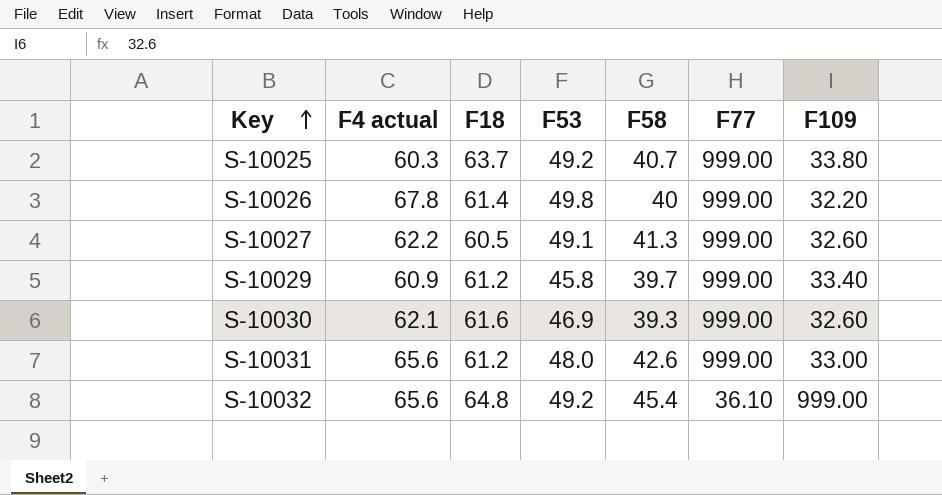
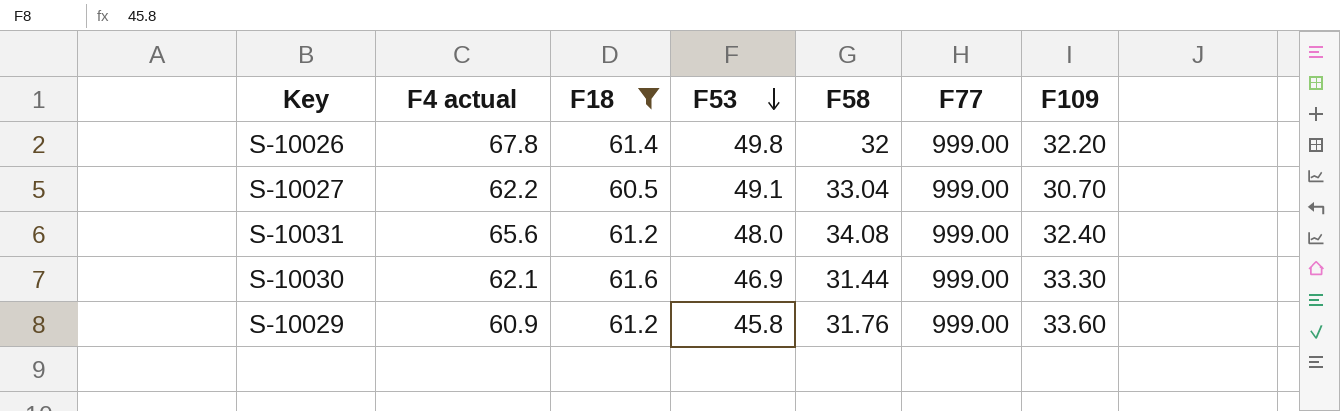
filter: none -> F18 <= 61.6
row order: Key ascending -> F53 descending
S-10026 | F58: 40 -> 32
S-10027 | F58: 41.3 -> 33.04
S-10027 | F109: 32.60 -> 30.70
S-10031 | F58: 42.6 -> 34.08
S-10031 | F109: 33.00 -> 32.40
S-10030 | F58: 39.3 -> 31.44
S-10030 | F109: 32.60 -> 33.30
S-10029 | F58: 39.7 -> 31.76
S-10029 | F109: 33.40 -> 33.60

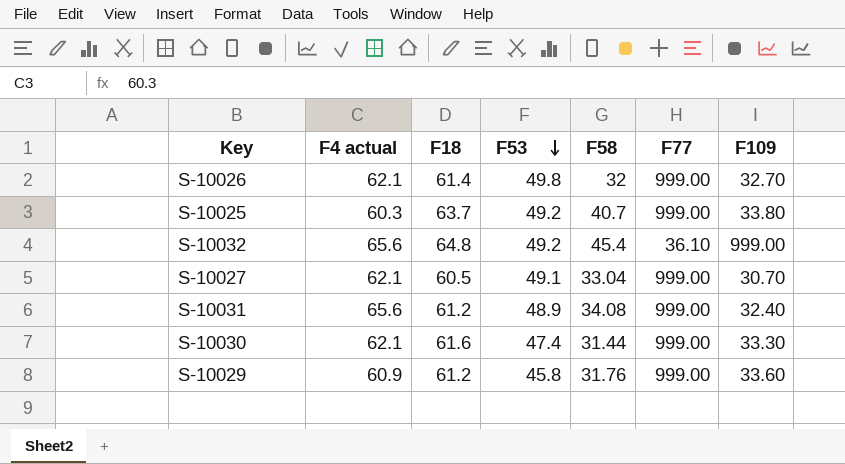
filter: F18 <= 61.6 -> none
S-10026 | F4 actual: 67.8 -> 62.1
S-10026 | F109: 32.20 -> 32.70
S-10027 | F4 actual: 62.2 -> 62.1
S-10031 | F53: 48.0 -> 48.9
S-10030 | F53: 46.9 -> 47.4

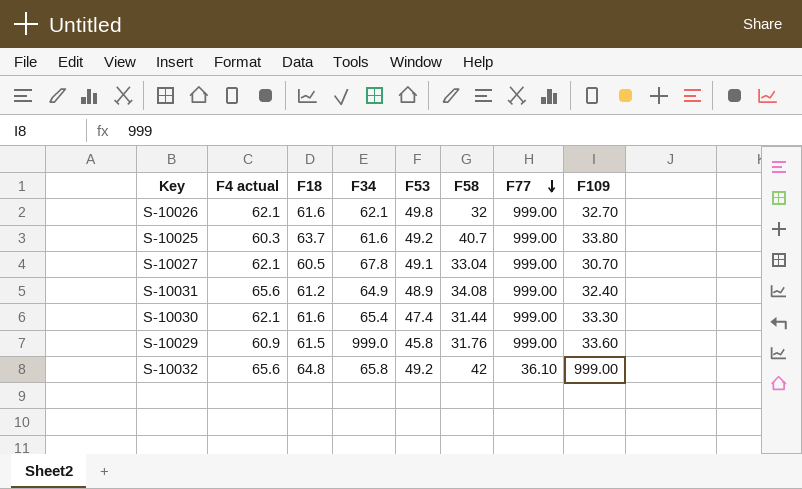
row order: F53 descending -> F77 descending
column F34 | position: none -> 4
S-10026 | F18: 61.4 -> 61.6
S-10029 | F18: 61.2 -> 61.5
S-10032 | F58: 45.4 -> 42

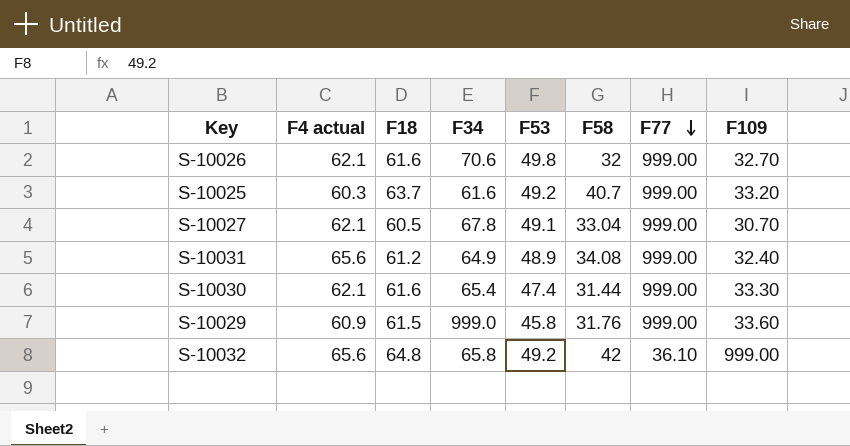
S-10026 | F34: 62.1 -> 70.6
S-10025 | F109: 33.80 -> 33.20

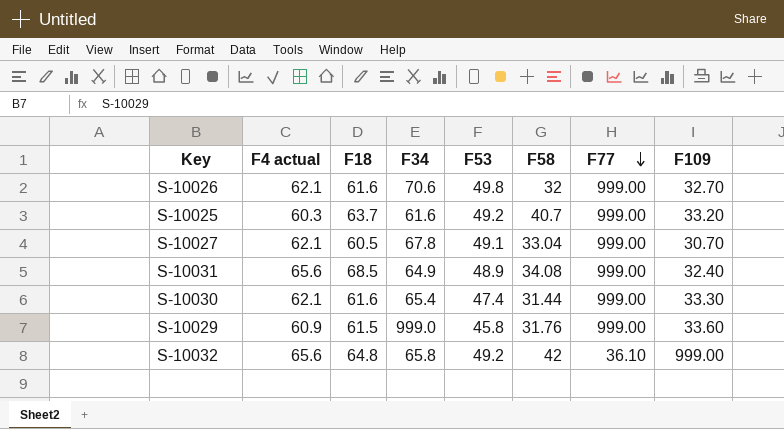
S-10031 | F18: 61.2 -> 68.5

